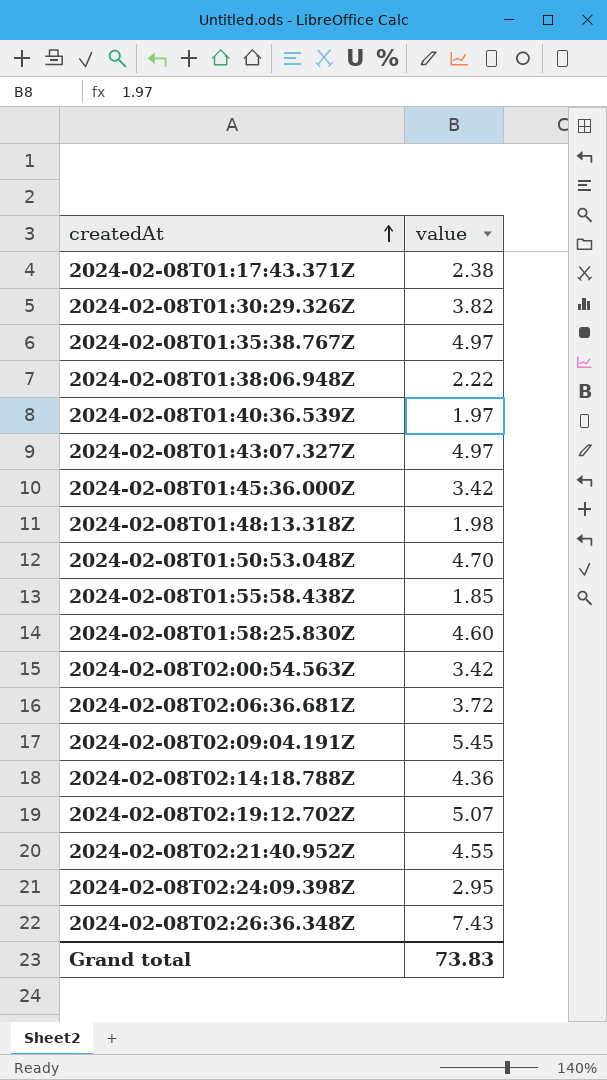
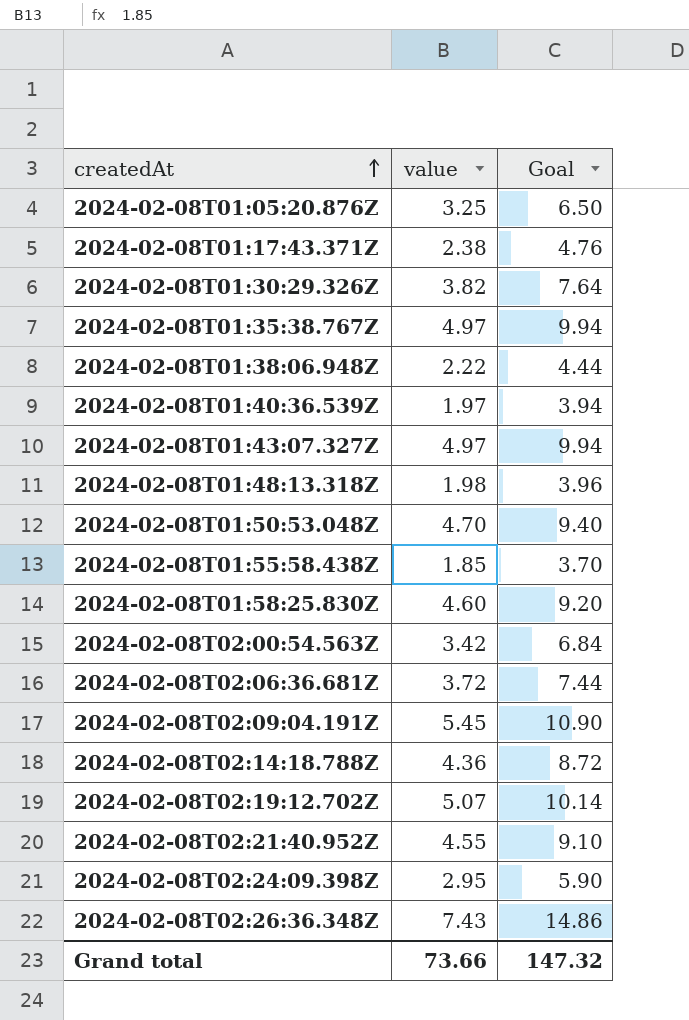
column Goal | formula: none -> [value] * 2
row 2024-02-08T01:45:36.000Z: 3.42 -> none
row 2024-02-08T01:05:20.876Z: none -> 3.25 | 6.50
Grand total | value: 73.83 -> 73.66

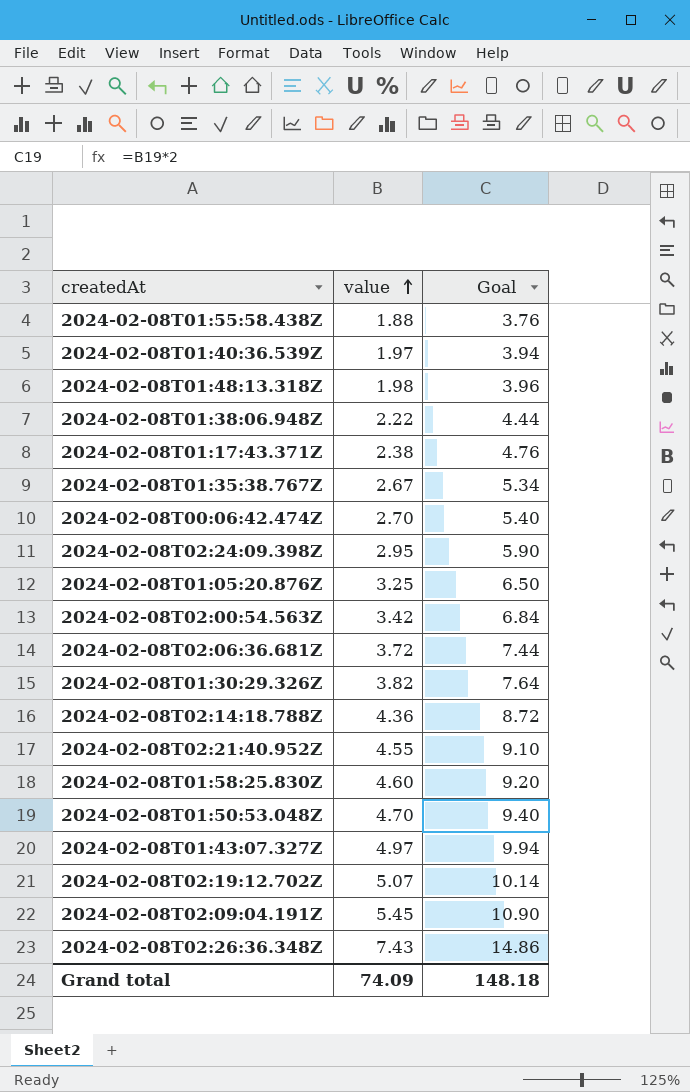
row order: createdAt ascending -> value ascending
2024-02-08T01:55:58.438Z | value: 1.85 -> 1.88
2024-02-08T01:55:58.438Z | Goal: 3.70 -> 3.76
2024-02-08T01:35:38.767Z | value: 4.97 -> 2.67
2024-02-08T01:35:38.767Z | Goal: 9.94 -> 5.34
row 2024-02-08T00:06:42.474Z: none -> 2.70 | 5.40
Grand total | value: 73.66 -> 74.09
Grand total | Goal: 147.32 -> 148.18

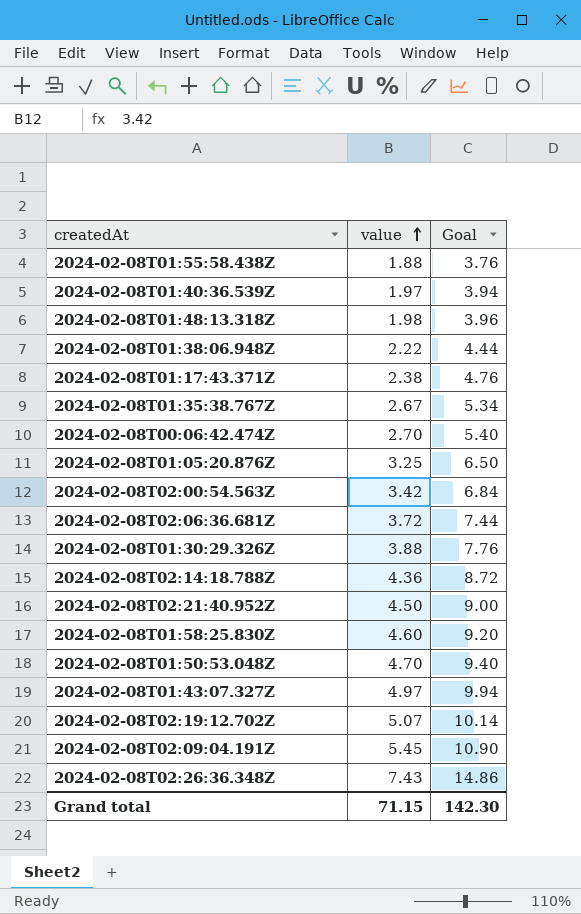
row 2024-02-08T02:24:09.398Z: 2.95 | 5.90 -> none
2024-02-08T01:30:29.326Z | value: 3.82 -> 3.88
2024-02-08T01:30:29.326Z | Goal: 7.64 -> 7.76
2024-02-08T02:21:40.952Z | value: 4.55 -> 4.50
2024-02-08T02:21:40.952Z | Goal: 9.10 -> 9.00
Grand total | value: 74.09 -> 71.15
Grand total | Goal: 148.18 -> 142.30

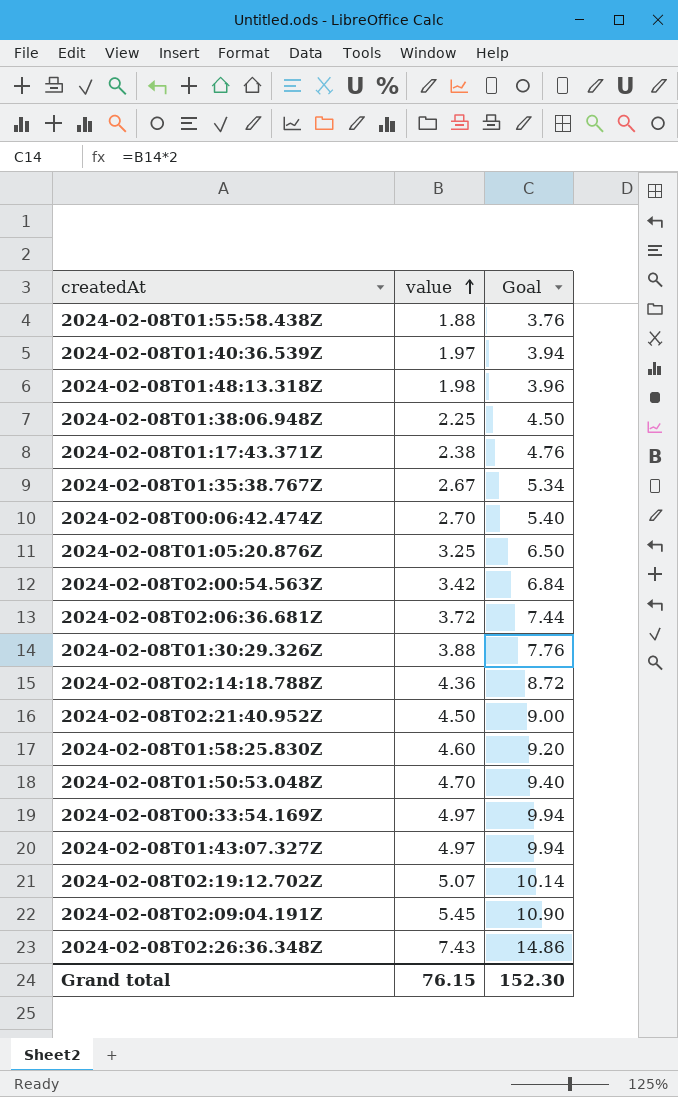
2024-02-08T01:38:06.948Z | value: 2.22 -> 2.25
2024-02-08T01:38:06.948Z | Goal: 4.44 -> 4.50
row 2024-02-08T00:33:54.169Z: none -> 4.97 | 9.94
Grand total | value: 71.15 -> 76.15
Grand total | Goal: 142.30 -> 152.30

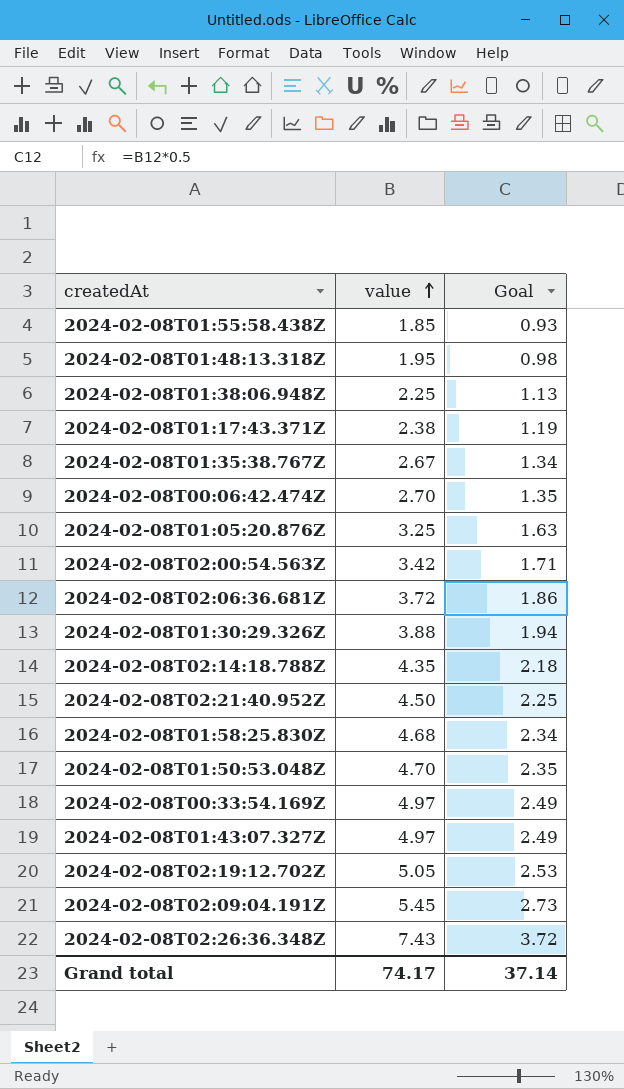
column Goal | formula: [value] * 2 -> [value] * 0.5
row 2024-02-08T01:40:36.539Z: 1.97 | 3.94 -> none
2024-02-08T01:55:58.438Z | value: 1.88 -> 1.85
2024-02-08T01:48:13.318Z | value: 1.98 -> 1.95
2024-02-08T02:14:18.788Z | value: 4.36 -> 4.35
2024-02-08T01:58:25.830Z | value: 4.60 -> 4.68
2024-02-08T02:19:12.702Z | value: 5.07 -> 5.05
Grand total | value: 76.15 -> 74.17
Grand total | Goal: 152.30 -> 37.14

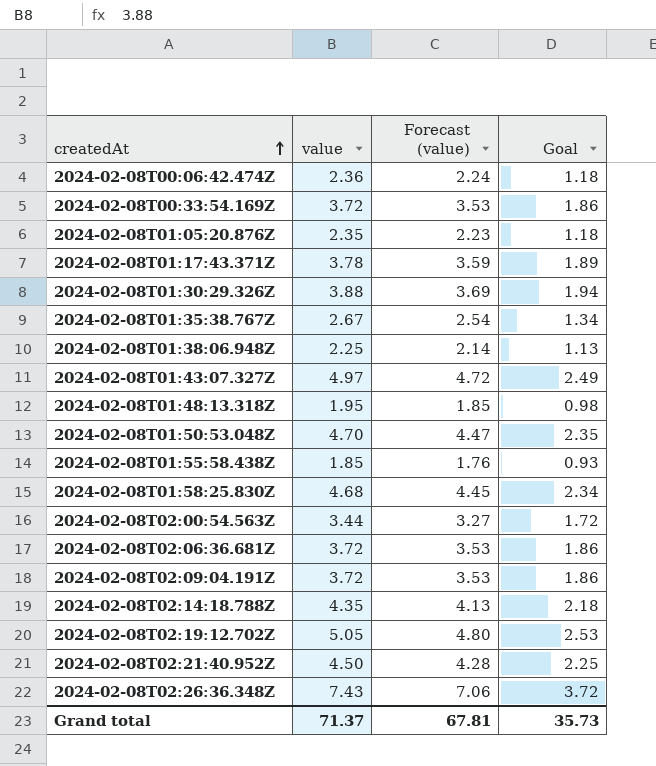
row order: value ascending -> createdAt ascending
column Forecast (value) | formula: none -> [value] * 0.95
2024-02-08T00:06:42.474Z | value: 2.70 -> 2.36
2024-02-08T00:06:42.474Z | Goal: 1.35 -> 1.18
2024-02-08T00:33:54.169Z | value: 4.97 -> 3.72
2024-02-08T00:33:54.169Z | Goal: 2.49 -> 1.86
2024-02-08T01:05:20.876Z | value: 3.25 -> 2.35
2024-02-08T01:05:20.876Z | Goal: 1.63 -> 1.18
2024-02-08T01:17:43.371Z | value: 2.38 -> 3.78
2024-02-08T01:17:43.371Z | Goal: 1.19 -> 1.89
2024-02-08T02:00:54.563Z | value: 3.42 -> 3.44
2024-02-08T02:00:54.563Z | Goal: 1.71 -> 1.72
2024-02-08T02:09:04.191Z | value: 5.45 -> 3.72
2024-02-08T02:09:04.191Z | Goal: 2.73 -> 1.86
Grand total | value: 74.17 -> 71.37
Grand total | Goal: 37.14 -> 35.73

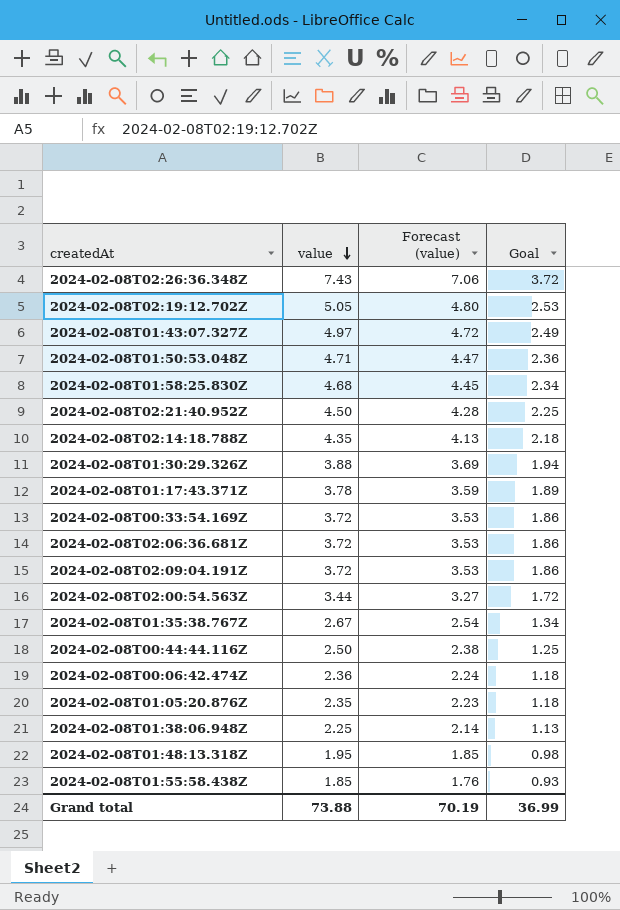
row order: createdAt ascending -> value descending
2024-02-08T01:50:53.048Z | value: 4.70 -> 4.71
2024-02-08T01:50:53.048Z | Goal: 2.35 -> 2.36
row 2024-02-08T00:44:44.116Z: none -> 2.50 | 2.38 | 1.25
Grand total | value: 71.37 -> 73.88
Grand total | Forecast (value): 67.81 -> 70.19
Grand total | Goal: 35.73 -> 36.99

